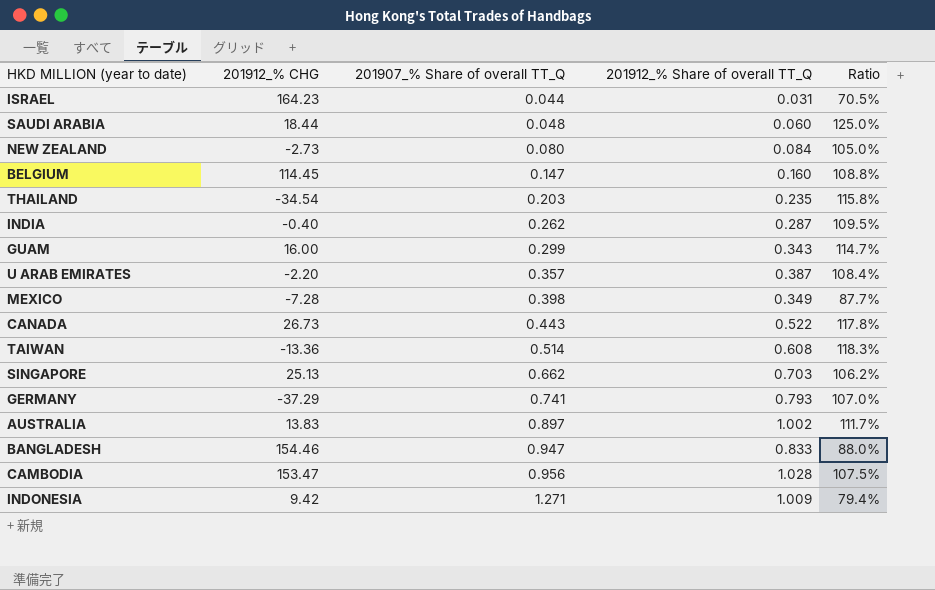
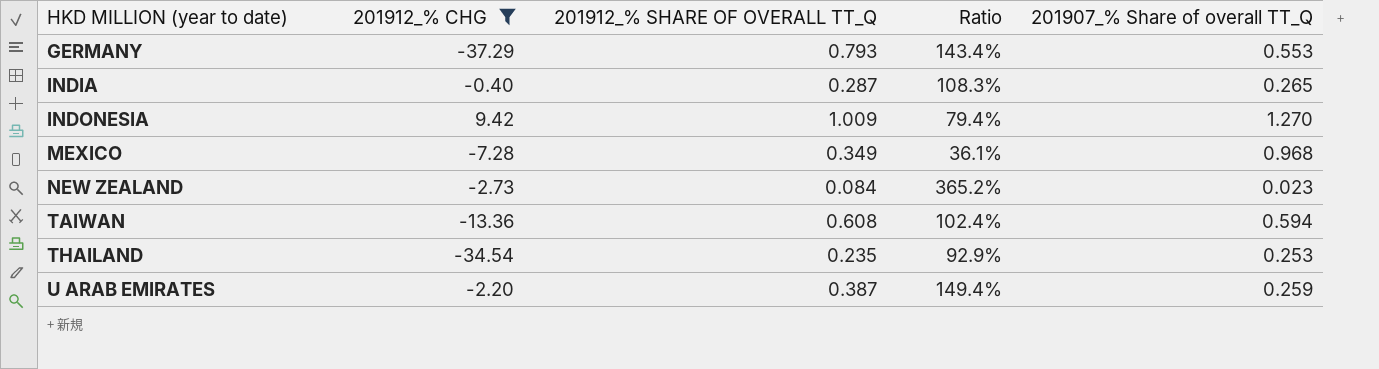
filter: none -> 201912_% CHG <= 9.42
row order: 201907_% Share of overall TT_Q ascending -> HKD MILLION (year to date) ascending
column name: 201912_% Share of overall TT_Q -> 201912_% SHARE OF OVERALL TT_Q
column 201907_% Share of overall TT_Q | position: 3 -> 5
GERMANY | Ratio: 107.0% -> 143.4%
GERMANY | 201907_% Share of overall TT_Q: 0.741 -> 0.553
INDIA | Ratio: 109.5% -> 108.3%
INDIA | 201907_% Share of overall TT_Q: 0.262 -> 0.265
INDONESIA | 201907_% Share of overall TT_Q: 1.271 -> 1.270
MEXICO | Ratio: 87.7% -> 36.1%
MEXICO | 201907_% Share of overall TT_Q: 0.398 -> 0.968
NEW ZEALAND | Ratio: 105.0% -> 365.2%
NEW ZEALAND | 201907_% Share of overall TT_Q: 0.080 -> 0.023
TAIWAN | Ratio: 118.3% -> 102.4%
TAIWAN | 201907_% Share of overall TT_Q: 0.514 -> 0.594
THAILAND | Ratio: 115.8% -> 92.9%
THAILAND | 201907_% Share of overall TT_Q: 0.203 -> 0.253
U ARAB EMIRATES | Ratio: 108.4% -> 149.4%
U ARAB EMIRATES | 201907_% Share of overall TT_Q: 0.357 -> 0.259

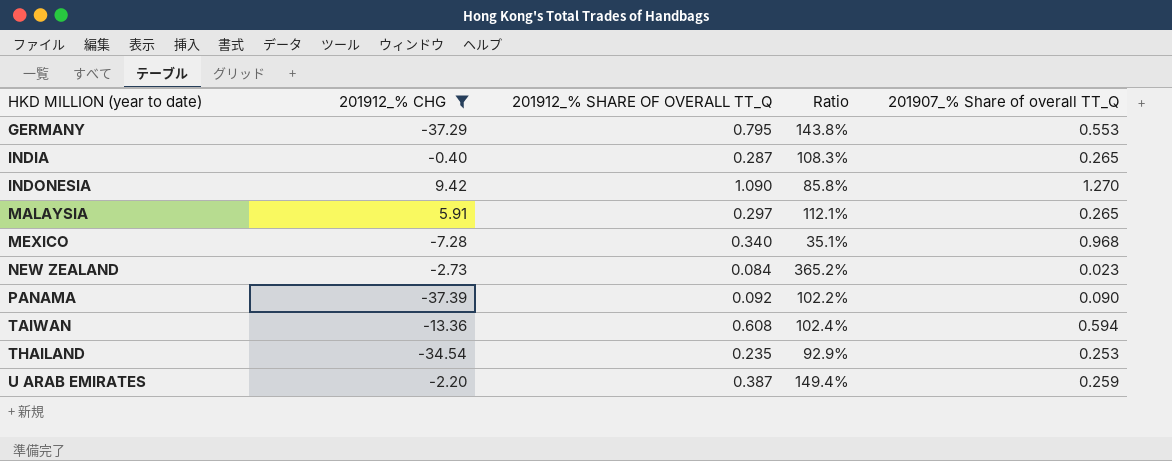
GERMANY | 201912_% SHARE OF OVERALL TT_Q: 0.793 -> 0.795
GERMANY | Ratio: 143.4% -> 143.8%
INDONESIA | 201912_% SHARE OF OVERALL TT_Q: 1.009 -> 1.090
INDONESIA | Ratio: 79.4% -> 85.8%
row MALAYSIA: none -> 5.91 | 0.297 | 112.1% | 0.265
MEXICO | 201912_% SHARE OF OVERALL TT_Q: 0.349 -> 0.340
MEXICO | Ratio: 36.1% -> 35.1%
row PANAMA: none -> -37.39 | 0.092 | 102.2% | 0.090

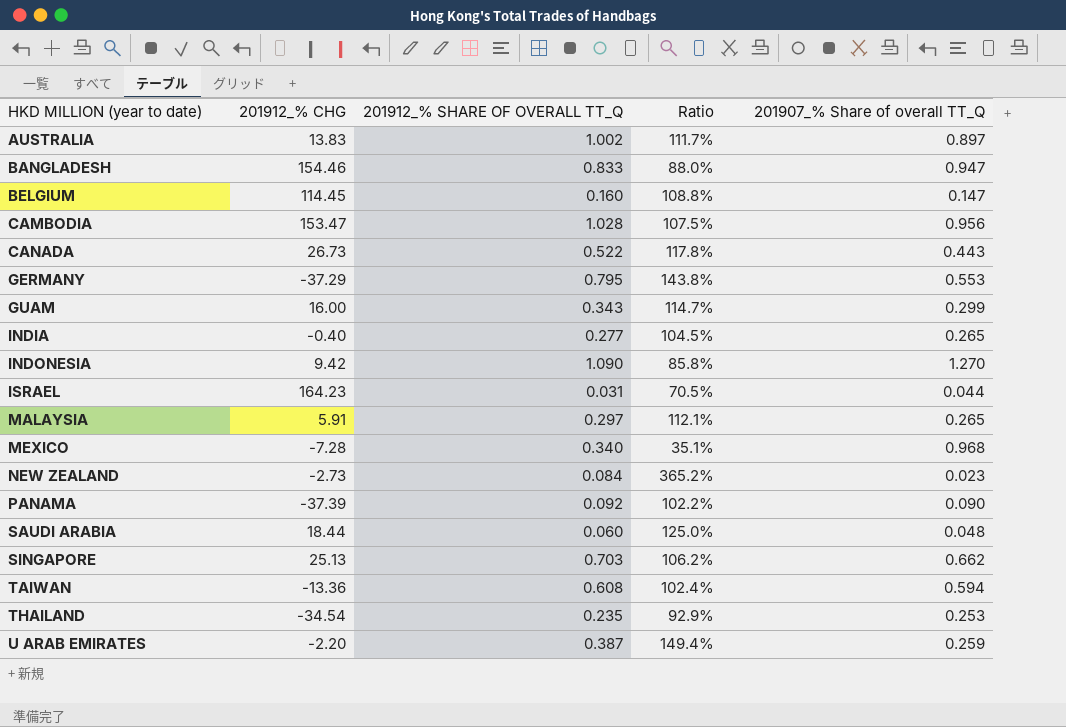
filter: 201912_% CHG <= 9.42 -> none
INDIA | 201912_% SHARE OF OVERALL TT_Q: 0.287 -> 0.277
INDIA | Ratio: 108.3% -> 104.5%

